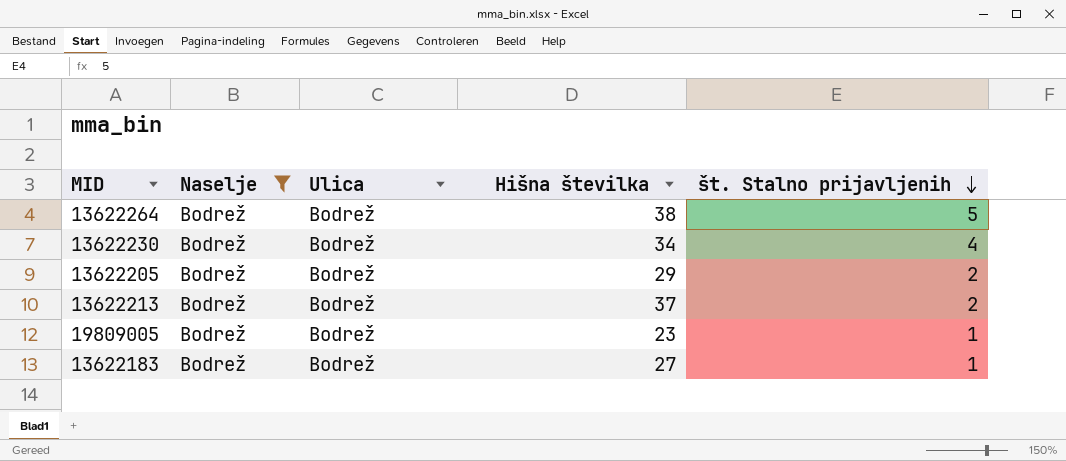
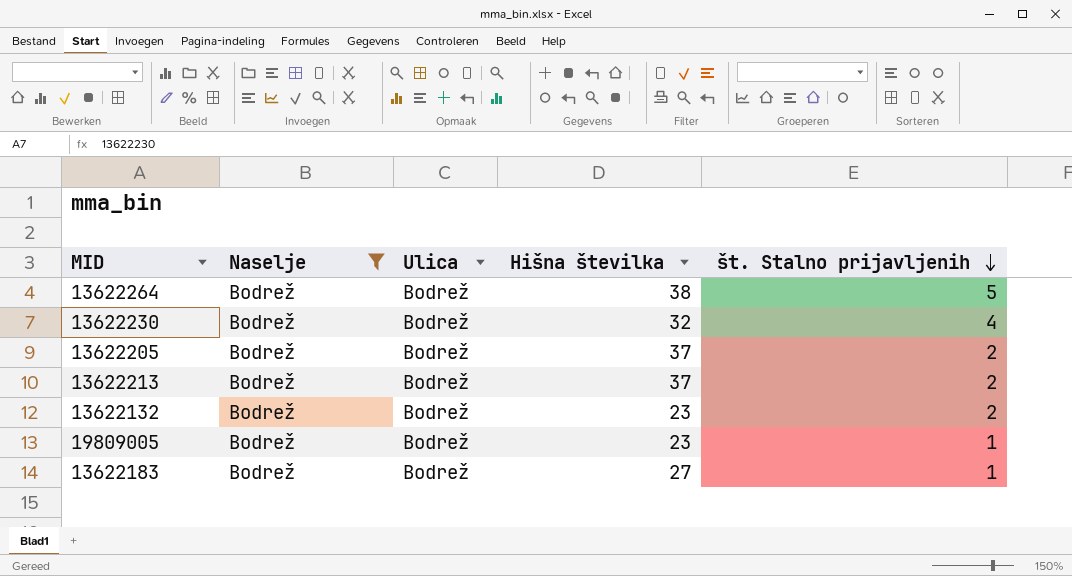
13622230 | Hišna številka: 34 -> 32
13622205 | Hišna številka: 29 -> 37
row 13622132: none -> Bodrež | Bodrež | 23 | 2

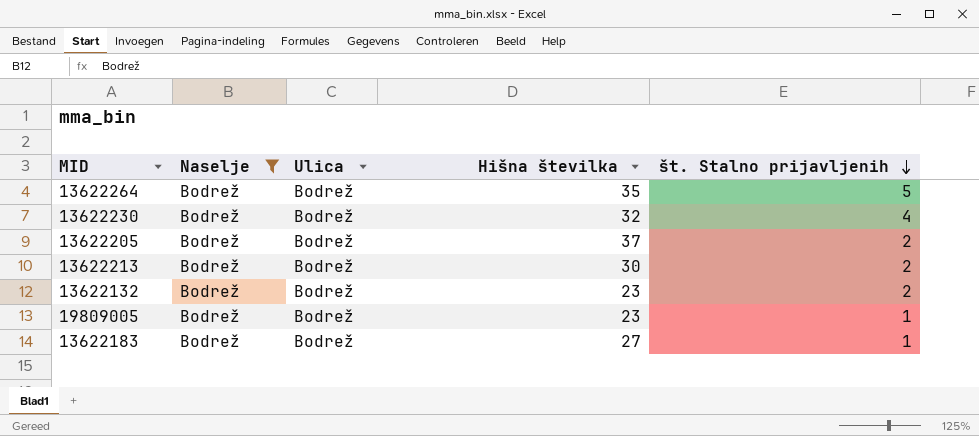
13622264 | Hišna številka: 38 -> 35
13622213 | Hišna številka: 37 -> 30

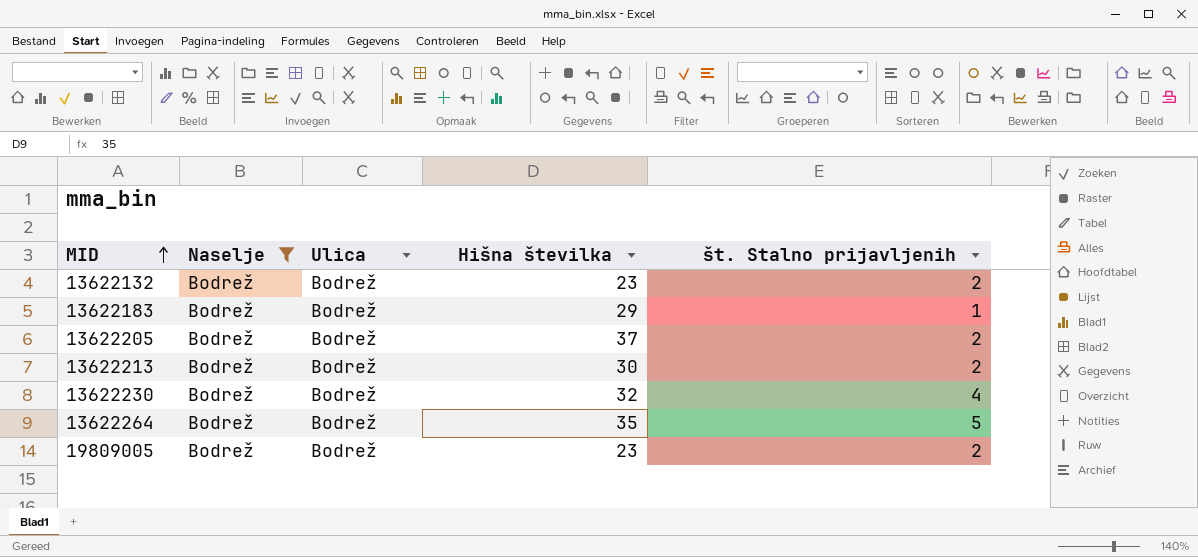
row order: št. Stalno prijavljenih descending -> MID ascending
13622183 | Hišna številka: 27 -> 29
19809005 | št. Stalno prijavljenih: 1 -> 2

